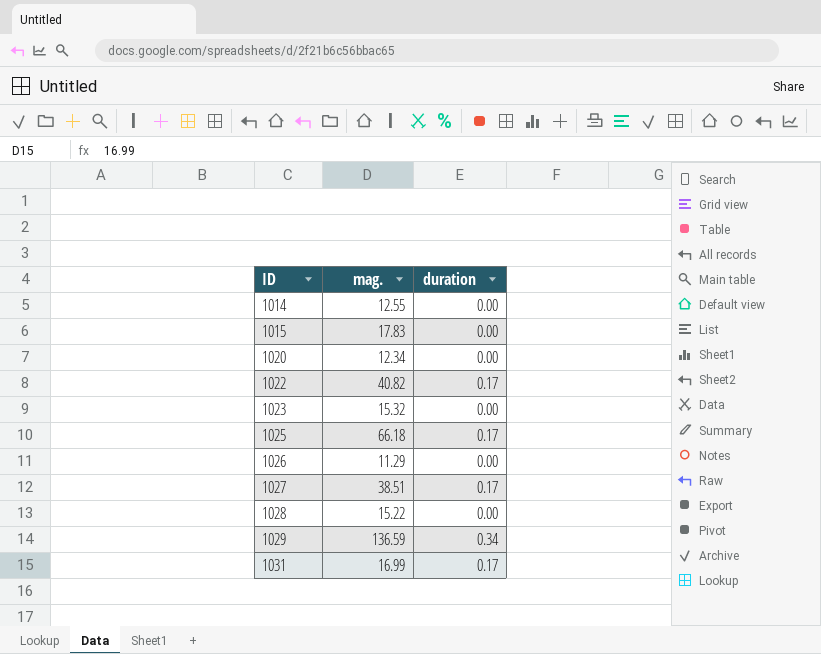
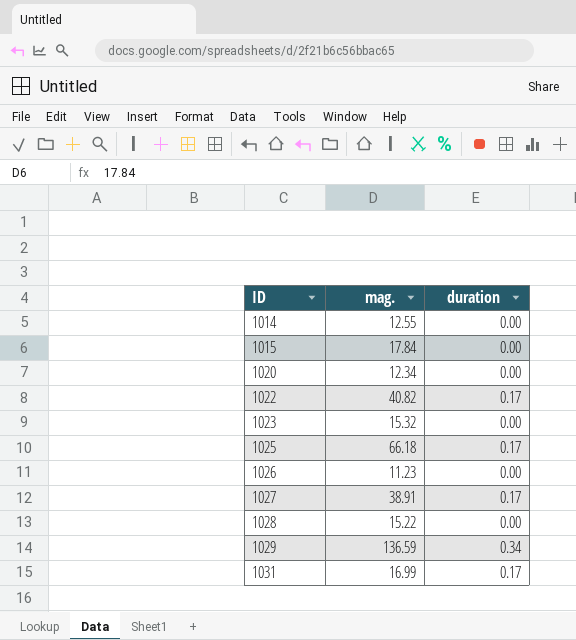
1015 | mag.: 17.83 -> 17.84
1026 | mag.: 11.29 -> 11.23
1027 | mag.: 38.51 -> 38.91

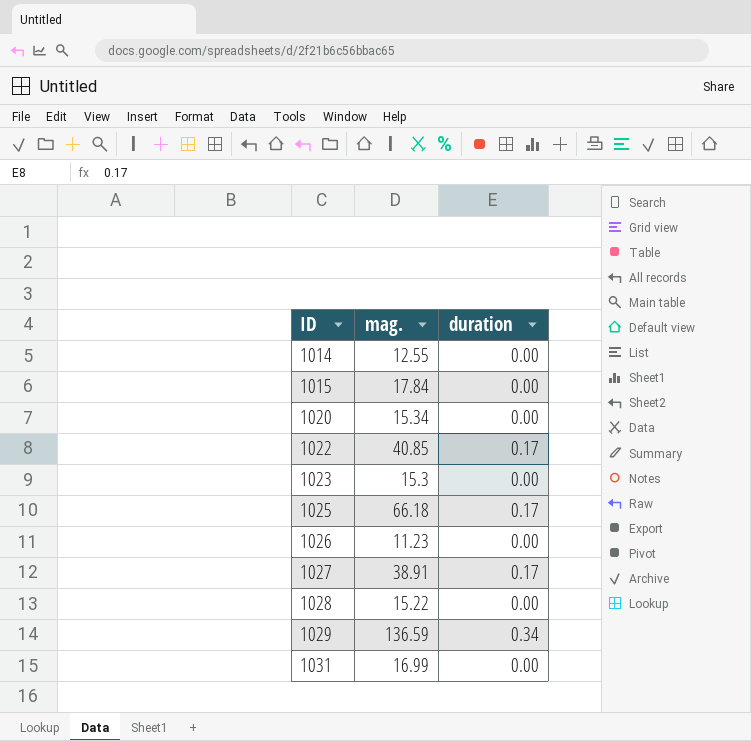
1020 | mag.: 12.34 -> 15.34
1022 | mag.: 40.82 -> 40.85
1023 | mag.: 15.32 -> 15.3
1031 | duration: 0.17 -> 0.00

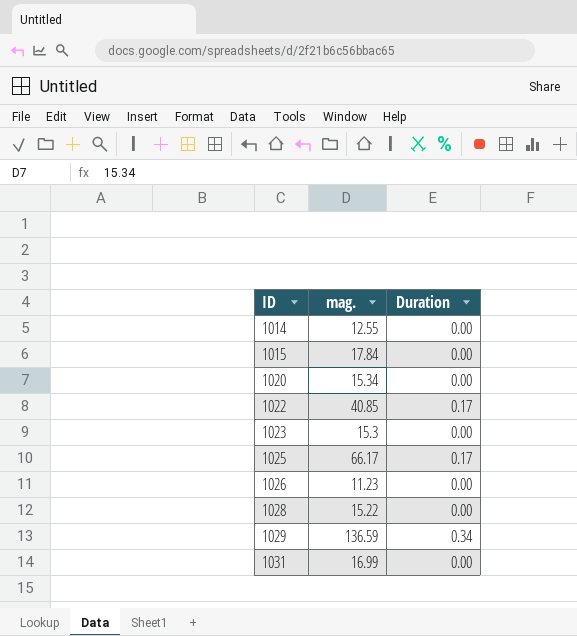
column name: duration -> Duration
row 1027: 38.91 | 0.17 -> none
1025 | mag.: 66.18 -> 66.17

